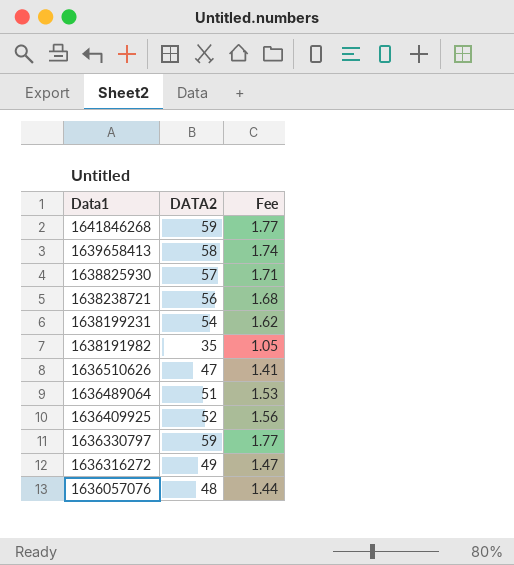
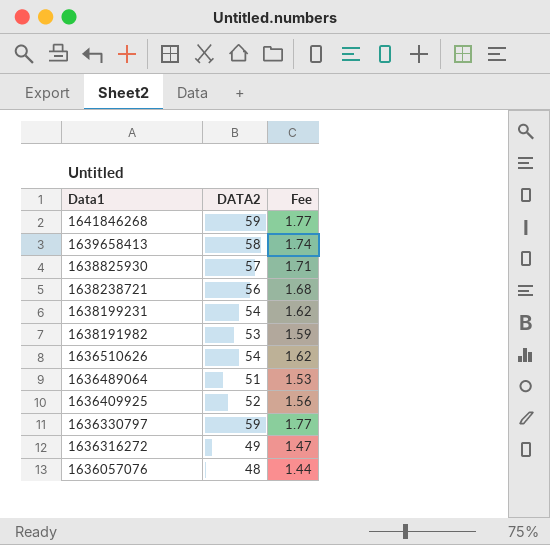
1638191982 | DATA2: 35 -> 53
1638191982 | Fee: 1.05 -> 1.59
1636510626 | DATA2: 47 -> 54
1636510626 | Fee: 1.41 -> 1.62

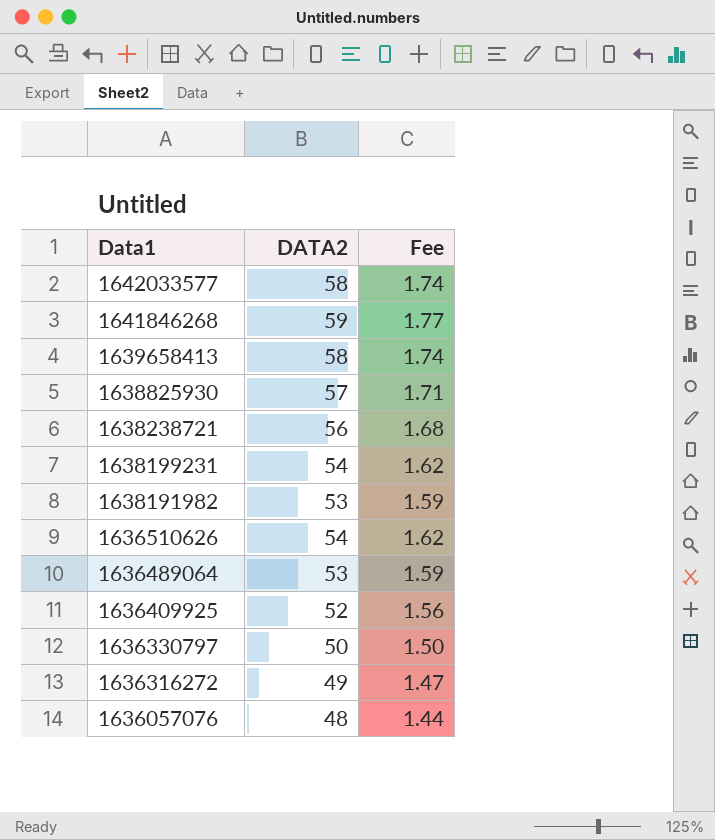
row 1642033577: none -> 58 | 1.74
1636489064 | DATA2: 51 -> 53
1636489064 | Fee: 1.53 -> 1.59
1636330797 | DATA2: 59 -> 50
1636330797 | Fee: 1.77 -> 1.50

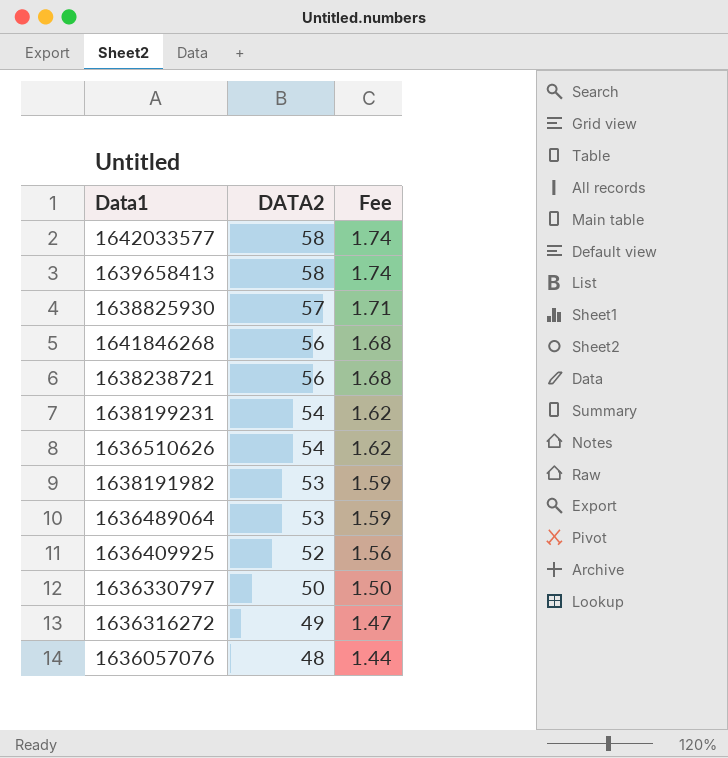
row order: Data1 descending -> DATA2 descending
1641846268 | DATA2: 59 -> 56
1641846268 | Fee: 1.77 -> 1.68

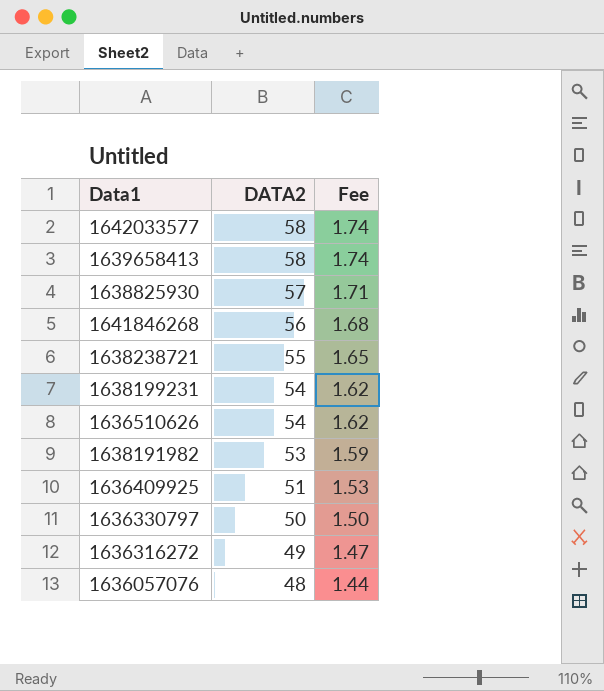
row 1636489064: 53 | 1.59 -> none
1638238721 | DATA2: 56 -> 55
1638238721 | Fee: 1.68 -> 1.65
1636409925 | DATA2: 52 -> 51
1636409925 | Fee: 1.56 -> 1.53

